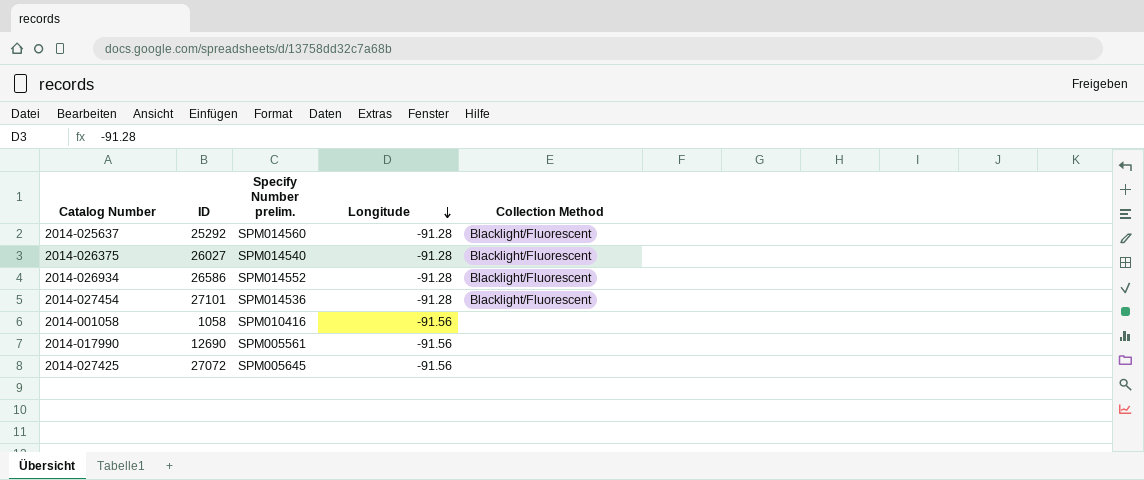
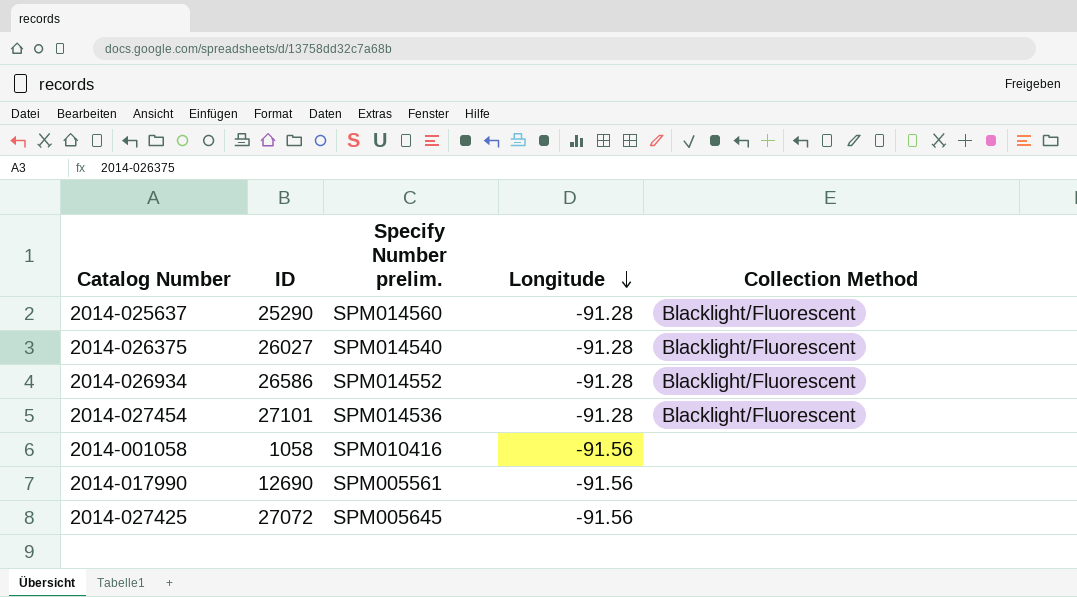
2014-025637 | ID: 25292 -> 25290

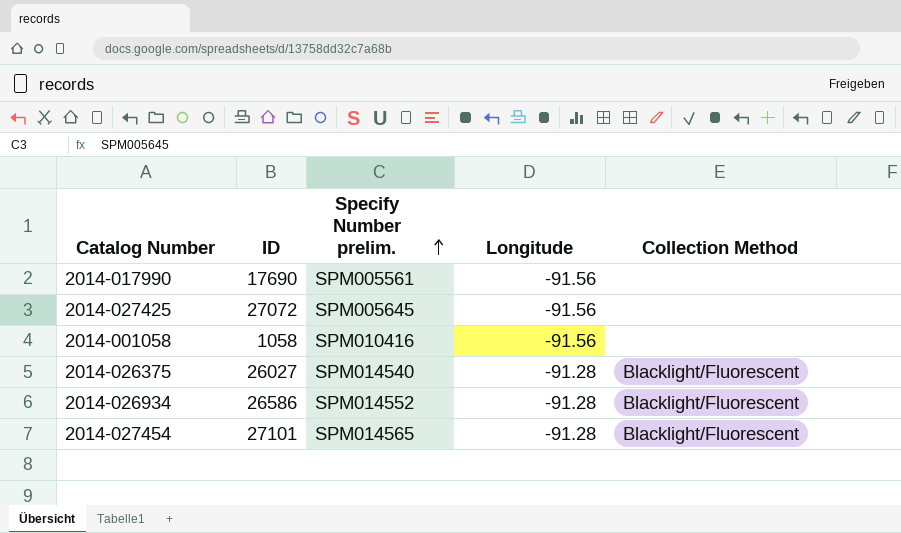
row order: Longitude descending -> Specify Number prelim. ascending
row 2014-025637: 25290 | SPM014560 | -91.28 | Blacklight/Fluorescent -> none
2014-017990 | ID: 12690 -> 17690
2014-027454 | Specify Number prelim.: SPM014536 -> SPM014565

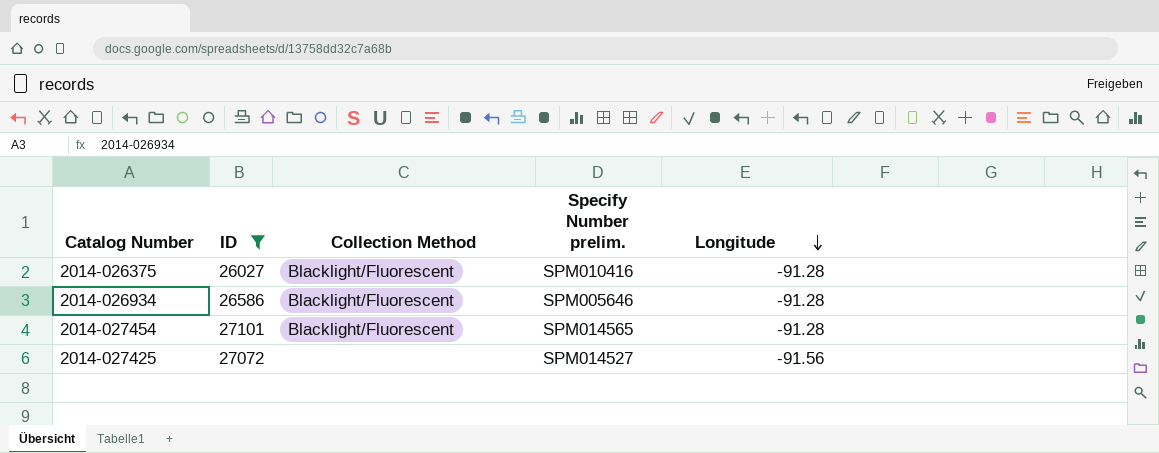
filter: none -> ID >= 26027
row order: Specify Number prelim. ascending -> Longitude descending
column Collection Method | position: 5 -> 3
2014-026375 | Specify Number prelim.: SPM014540 -> SPM010416
2014-026934 | Specify Number prelim.: SPM014552 -> SPM005646
2014-027425 | Specify Number prelim.: SPM005645 -> SPM014527

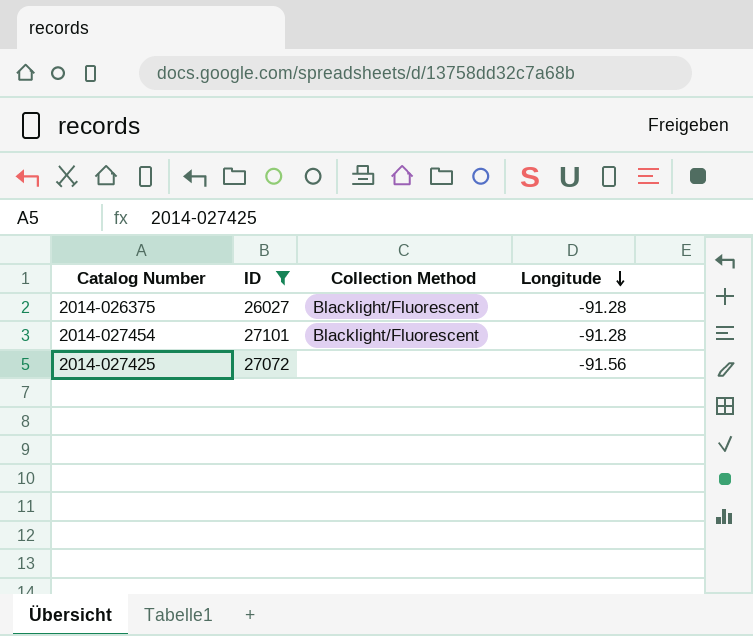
column Specify Number prelim. | position: 4 -> none
row 2014-026934: 26586 | Blacklight/Fluorescent | SPM005646 | -91.28 -> none

